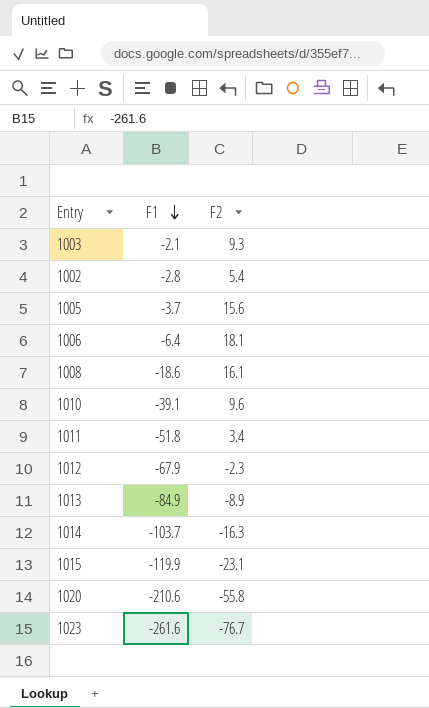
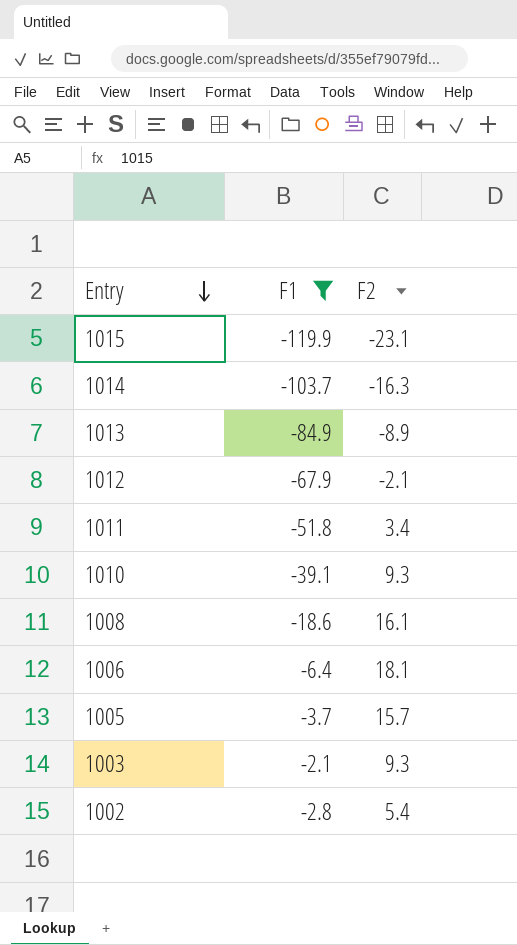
filter: none -> F1 >= -119.9
row order: F1 descending -> Entry descending
1012 | F2: -2.3 -> -2.1
1010 | F2: 9.6 -> 9.3
1005 | F2: 15.6 -> 15.7

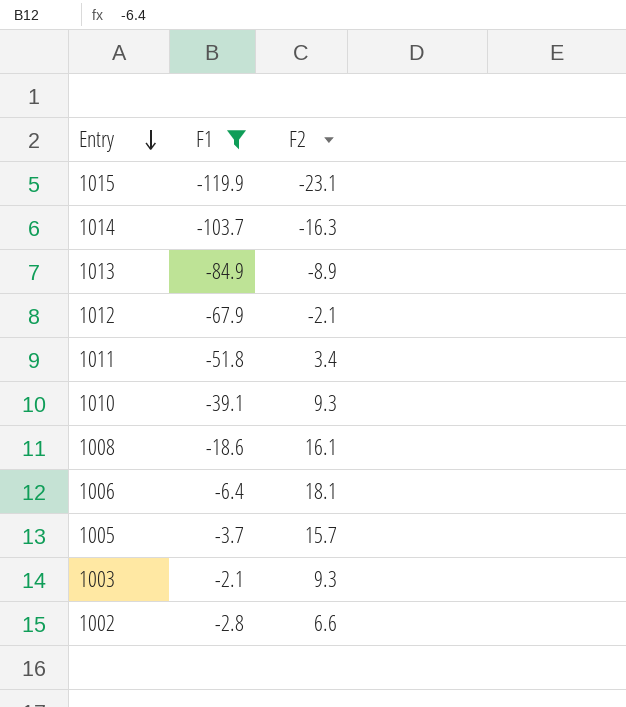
1002 | F2: 5.4 -> 6.6

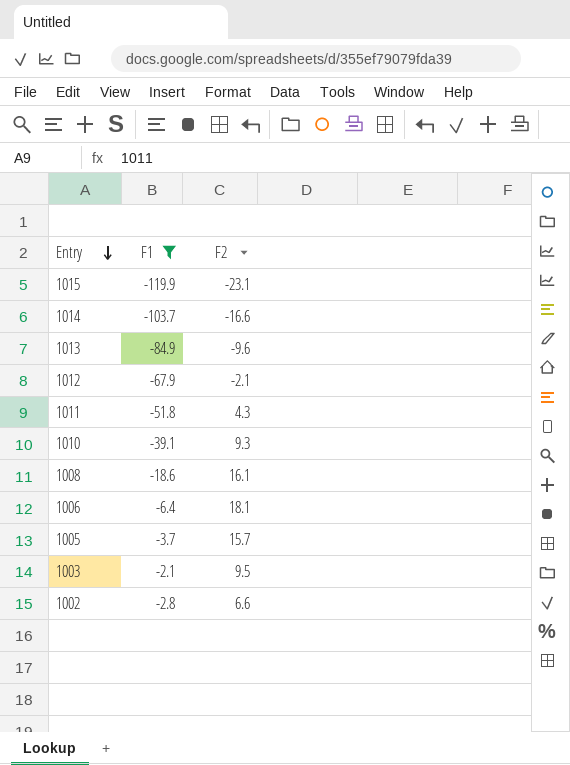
1014 | F2: -16.3 -> -16.6
1013 | F2: -8.9 -> -9.6
1011 | F2: 3.4 -> 4.3
1003 | F2: 9.3 -> 9.5

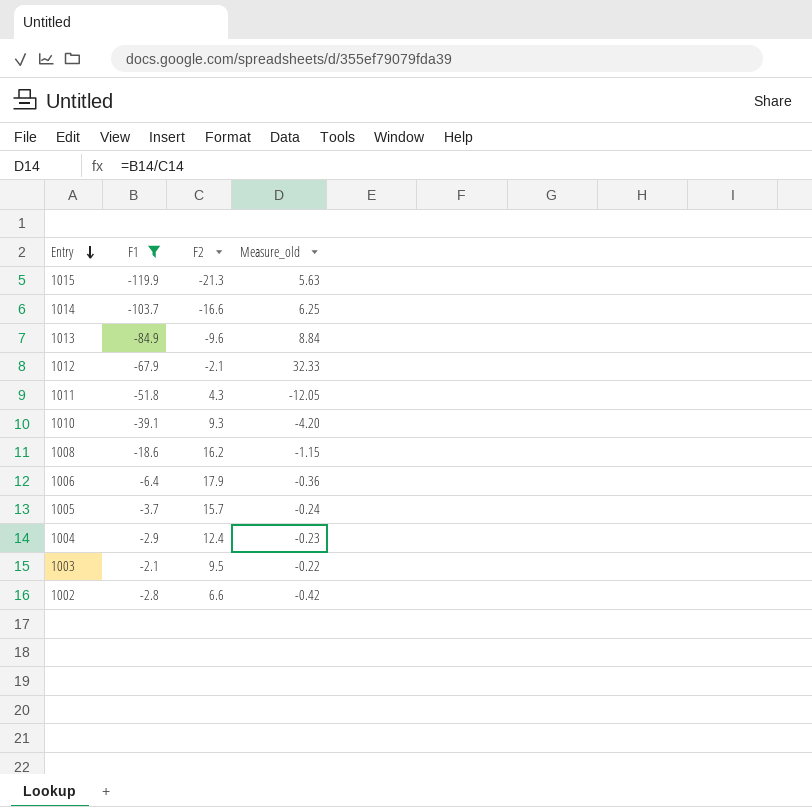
column Measure_old | formula: none -> [F1] / [F2]
1015 | F2: -23.1 -> -21.3
1008 | F2: 16.1 -> 16.2
1006 | F2: 18.1 -> 17.9
row 1004: none -> -2.9 | 12.4 | -0.23

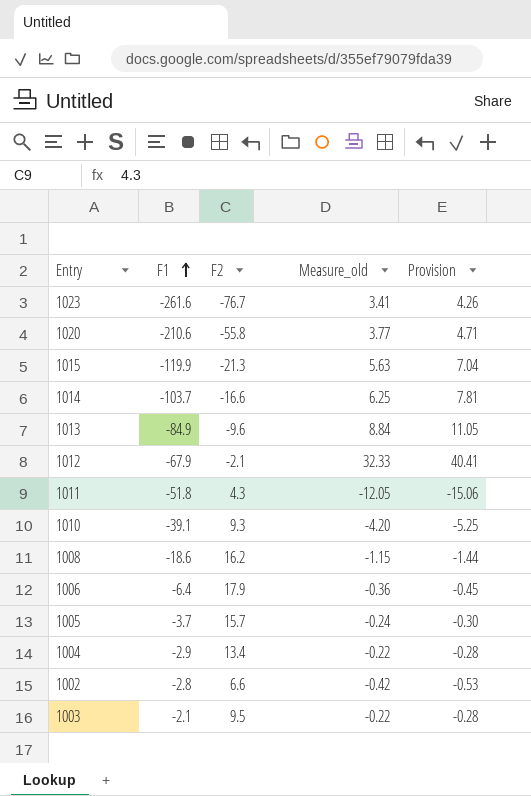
filter: F1 >= -119.9 -> none
row order: Entry descending -> F1 ascending
column Provision | formula: none -> [Measure_old] * 1.25
1004 | F2: 12.4 -> 13.4
1004 | Measure_old: -0.23 -> -0.22

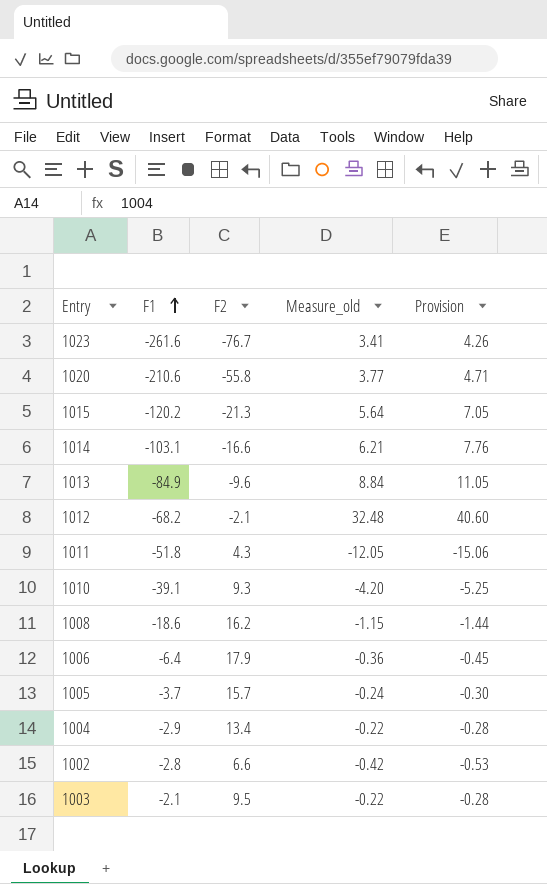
1015 | F1: -119.9 -> -120.2
1015 | Measure_old: 5.63 -> 5.64
1015 | Provision: 7.04 -> 7.05
1014 | F1: -103.7 -> -103.1
1014 | Measure_old: 6.25 -> 6.21
1014 | Provision: 7.81 -> 7.76
1012 | F1: -67.9 -> -68.2
1012 | Measure_old: 32.33 -> 32.48
1012 | Provision: 40.41 -> 40.60

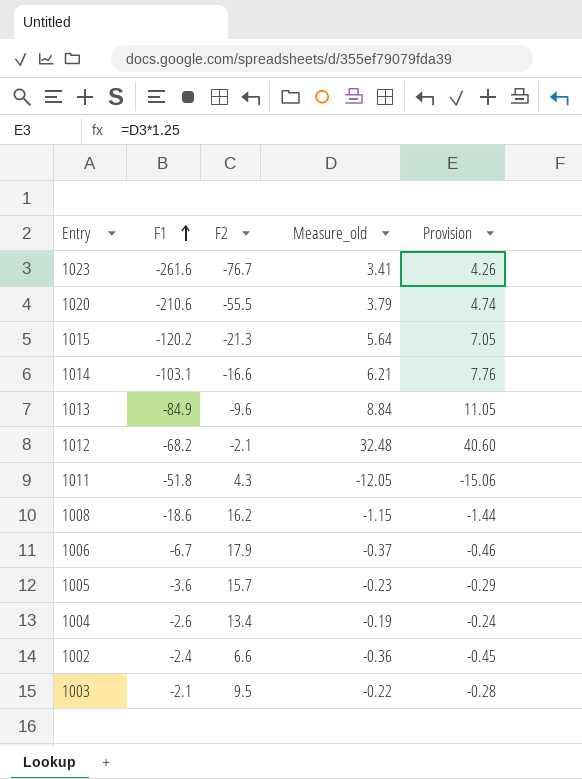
row 1010: -39.1 | 9.3 | -4.20 | -5.25 -> none
1020 | F2: -55.8 -> -55.5
1020 | Measure_old: 3.77 -> 3.79
1020 | Provision: 4.71 -> 4.74
1006 | F1: -6.4 -> -6.7
1006 | Measure_old: -0.36 -> -0.37
1006 | Provision: -0.45 -> -0.46
1005 | F1: -3.7 -> -3.6
1005 | Measure_old: -0.24 -> -0.23
1005 | Provision: -0.30 -> -0.29
1004 | F1: -2.9 -> -2.6
1004 | Measure_old: -0.22 -> -0.19
1004 | Provision: -0.28 -> -0.24
1002 | F1: -2.8 -> -2.4
1002 | Measure_old: -0.42 -> -0.36
1002 | Provision: -0.53 -> -0.45

